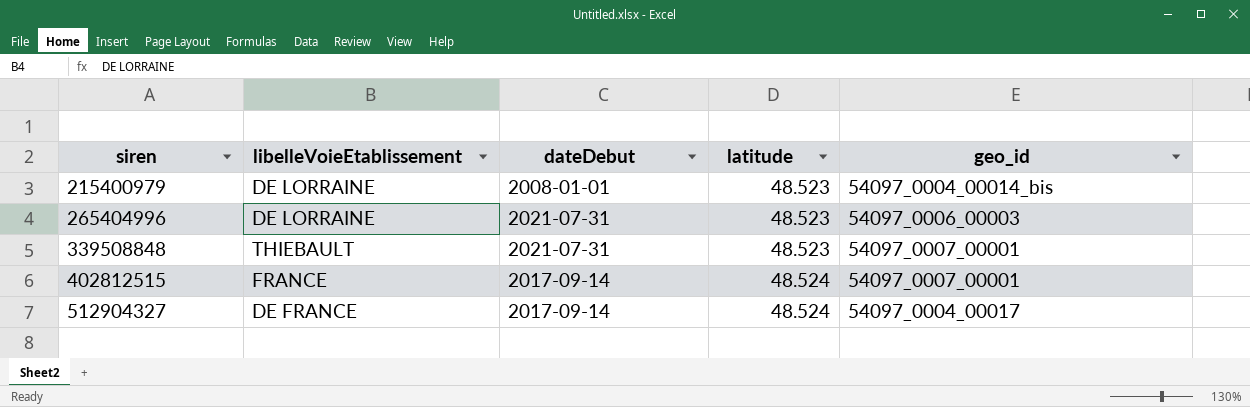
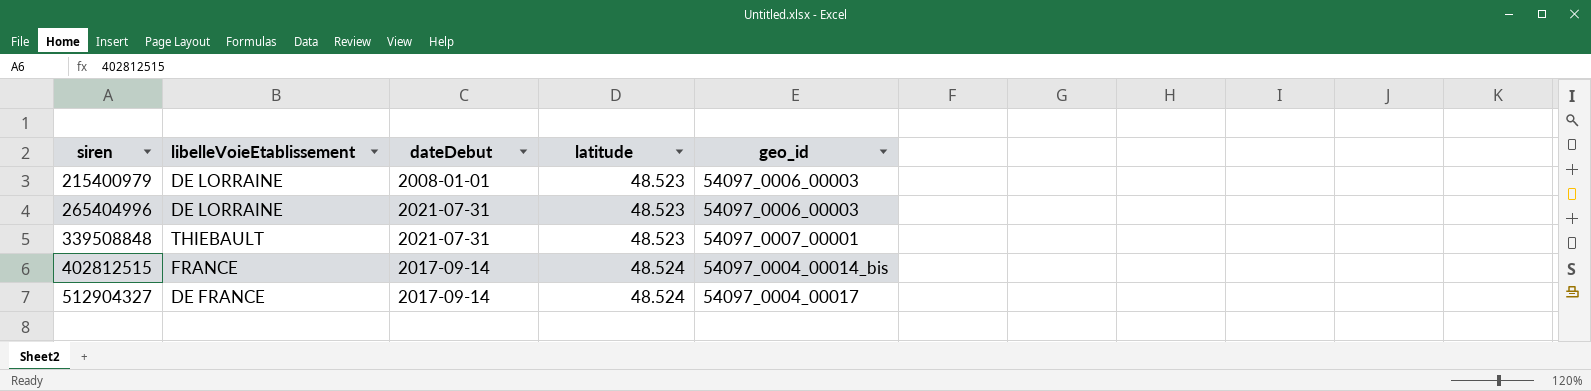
215400979 | geo_id: 54097_0004_00014_bis -> 54097_0006_00003
402812515 | geo_id: 54097_0007_00001 -> 54097_0004_00014_bis

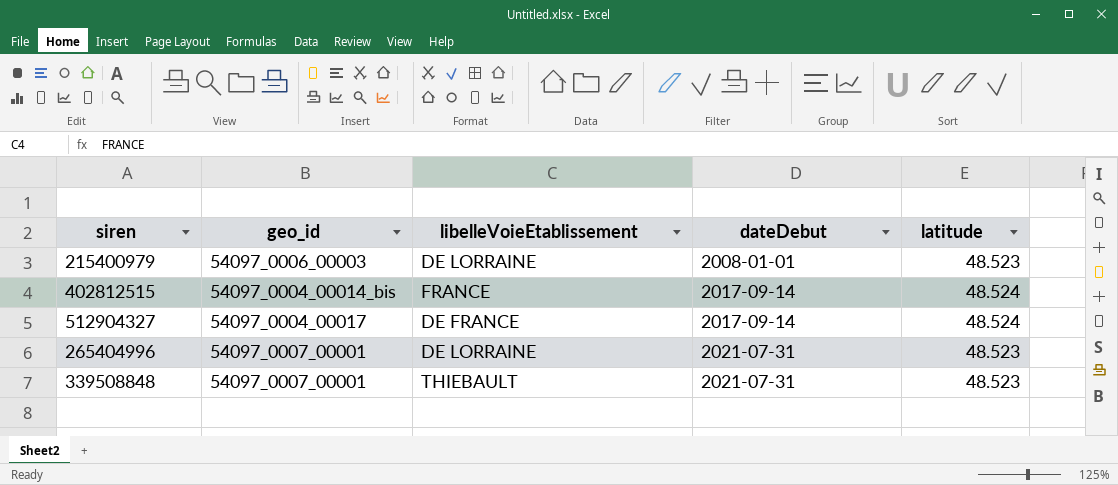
row order: siren ascending -> dateDebut ascending
column geo_id | position: 5 -> 2
265404996 | geo_id: 54097_0006_00003 -> 54097_0007_00001

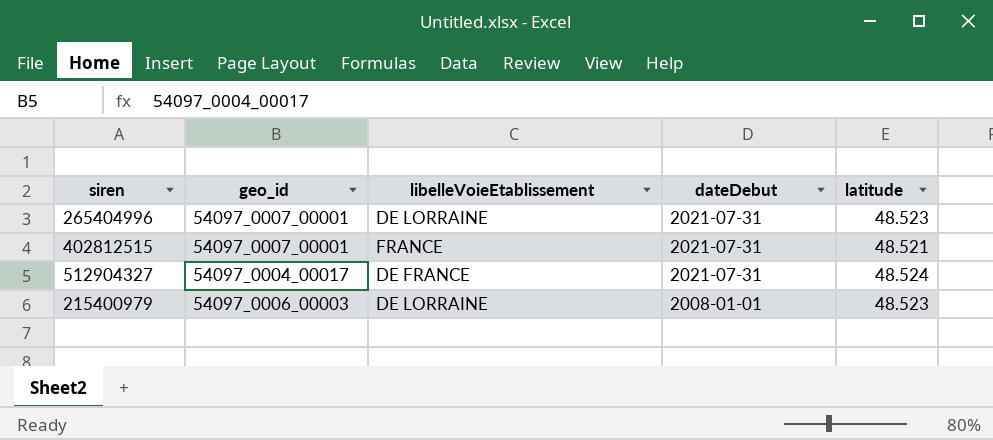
row order: dateDebut ascending -> dateDebut descending
row 339508848: 54097_0007_00001 | THIEBAULT | 2021-07-31 | 48.523 -> none
402812515 | geo_id: 54097_0004_00014_bis -> 54097_0007_00001
402812515 | dateDebut: 2017-09-14 -> 2021-07-31
402812515 | latitude: 48.524 -> 48.521
512904327 | dateDebut: 2017-09-14 -> 2021-07-31

